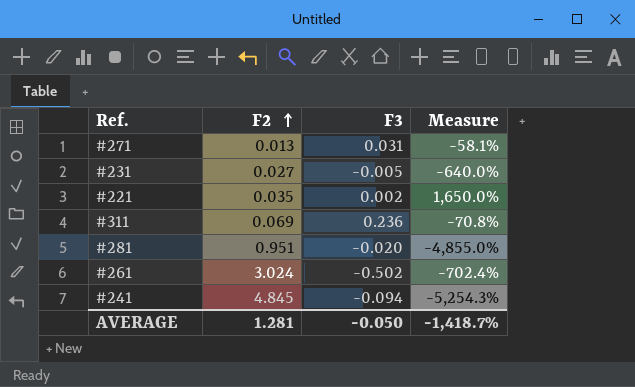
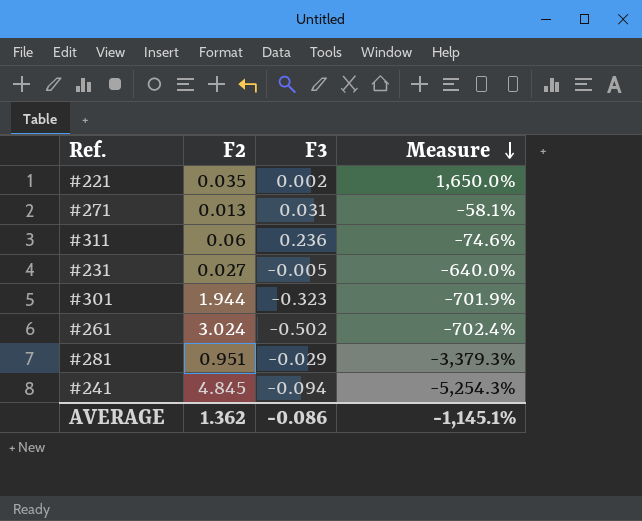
row order: F2 ascending -> Measure descending
#311 | F2: 0.069 -> 0.06
#311 | Measure: -70.8% -> -74.6%
row #301: none -> 1.944 | -0.323 | -701.9%
#281 | F3: -0.020 -> -0.029
#281 | Measure: -4,855.0% -> -3,379.3%
AVERAGE | F2: 1.281 -> 1.362
AVERAGE | F3: -0.050 -> -0.086
AVERAGE | Measure: -1,418.7% -> -1,145.1%

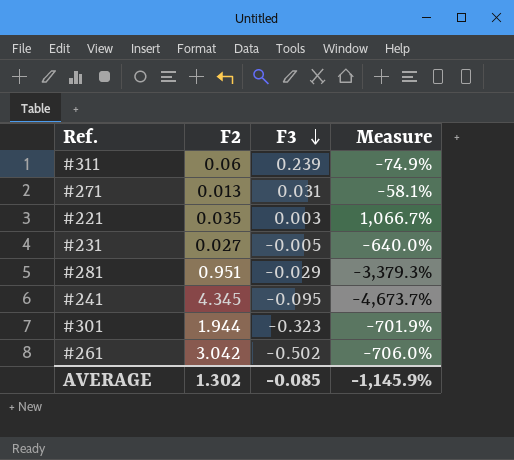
row order: Measure descending -> F3 descending
#311 | F3: 0.236 -> 0.239
#311 | Measure: -74.6% -> -74.9%
#221 | F3: 0.002 -> 0.003
#221 | Measure: 1,650.0% -> 1,066.7%
#241 | F2: 4.845 -> 4.345
#241 | F3: -0.094 -> -0.095
#241 | Measure: -5,254.3% -> -4,673.7%
#261 | F2: 3.024 -> 3.042
#261 | Measure: -702.4% -> -706.0%
AVERAGE | F2: 1.362 -> 1.302
AVERAGE | F3: -0.086 -> -0.085
AVERAGE | Measure: -1,145.1% -> -1,145.9%

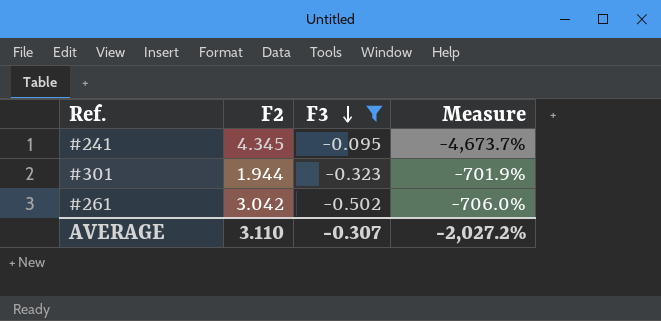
filter: none -> F3 <= -0.095
AVERAGE | F2: 1.302 -> 3.110
AVERAGE | F3: -0.085 -> -0.307
AVERAGE | Measure: -1,145.9% -> -2,027.2%

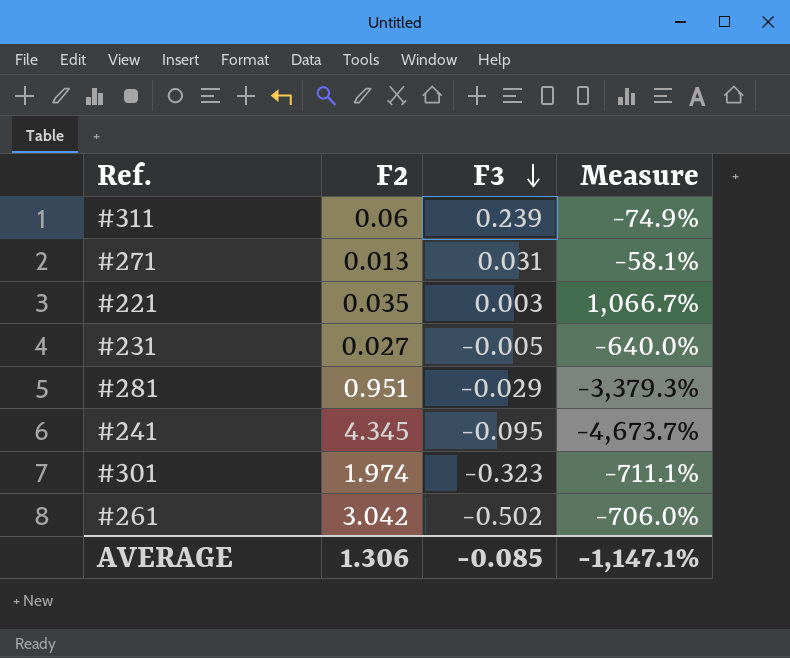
filter: F3 <= -0.095 -> none
#301 | F2: 1.944 -> 1.974
#301 | Measure: -701.9% -> -711.1%
AVERAGE | F2: 3.110 -> 1.306
AVERAGE | F3: -0.307 -> -0.085
AVERAGE | Measure: -2,027.2% -> -1,147.1%

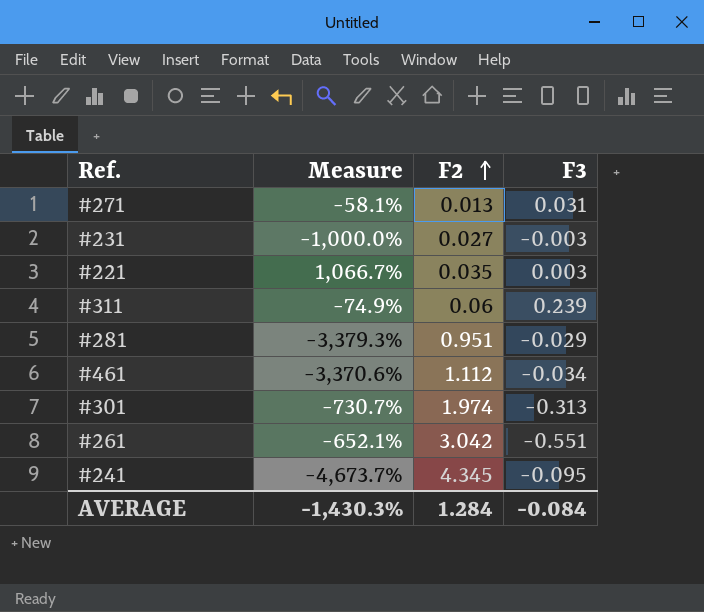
row order: F3 descending -> F2 ascending
column Measure | position: 4 -> 2
#231 | Measure: -640.0% -> -1,000.0%
#231 | F3: -0.005 -> -0.003
row #461: none -> -3,370.6% | 1.112 | -0.034
#301 | Measure: -711.1% -> -730.7%
#301 | F3: -0.323 -> -0.313
#261 | Measure: -706.0% -> -652.1%
#261 | F3: -0.502 -> -0.551
AVERAGE | Measure: -1,147.1% -> -1,430.3%
AVERAGE | F2: 1.306 -> 1.284
AVERAGE | F3: -0.085 -> -0.084

